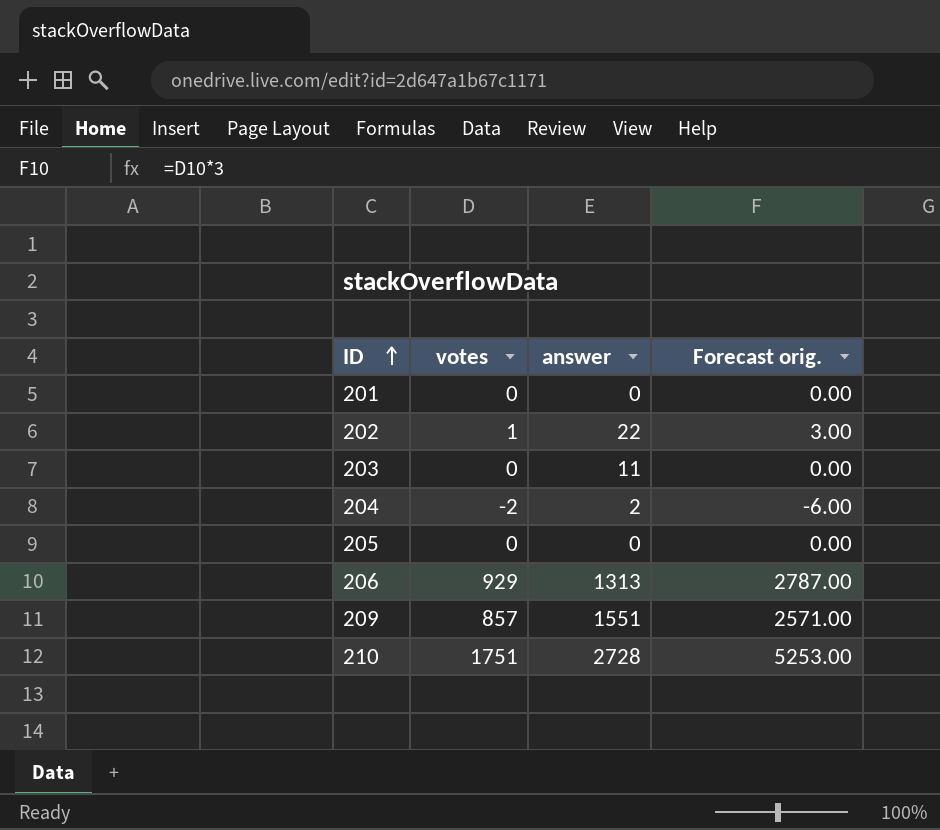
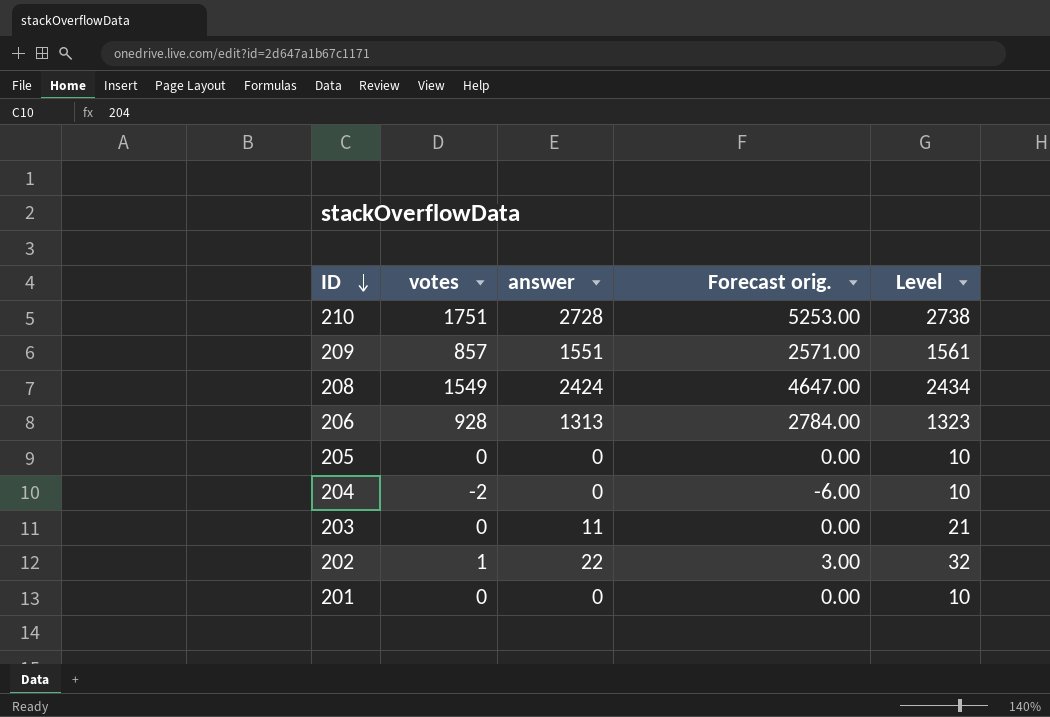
row order: ID ascending -> ID descending
column Level | formula: none -> [answer] + 10
row 208: none -> 1549 | 2424 | 4647.00 | 2434
206 | votes: 929 -> 928
206 | Forecast orig.: 2787.00 -> 2784.00
204 | answer: 2 -> 0

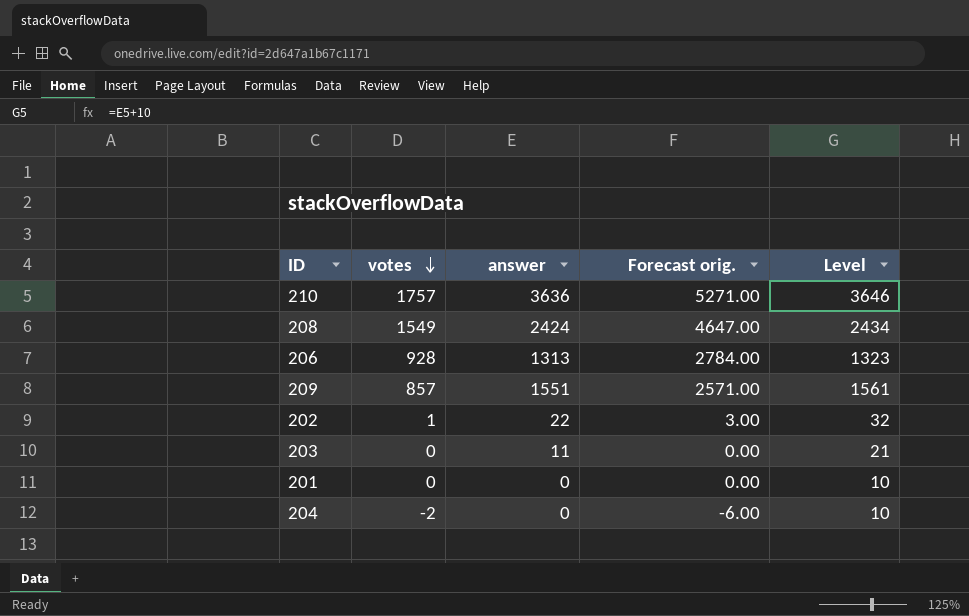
row order: ID descending -> votes descending
row 205: 0 | 0 | 0.00 | 10 -> none
210 | votes: 1751 -> 1757
210 | answer: 2728 -> 3636
210 | Forecast orig.: 5253.00 -> 5271.00
210 | Level: 2738 -> 3646

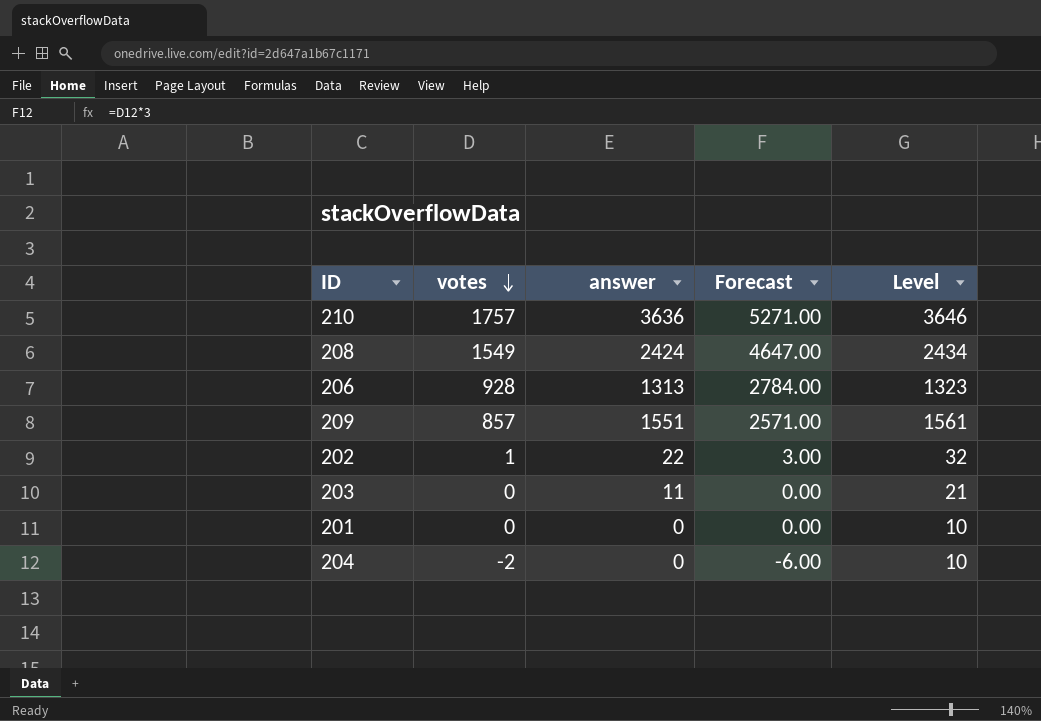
column name: Forecast orig. -> Forecast

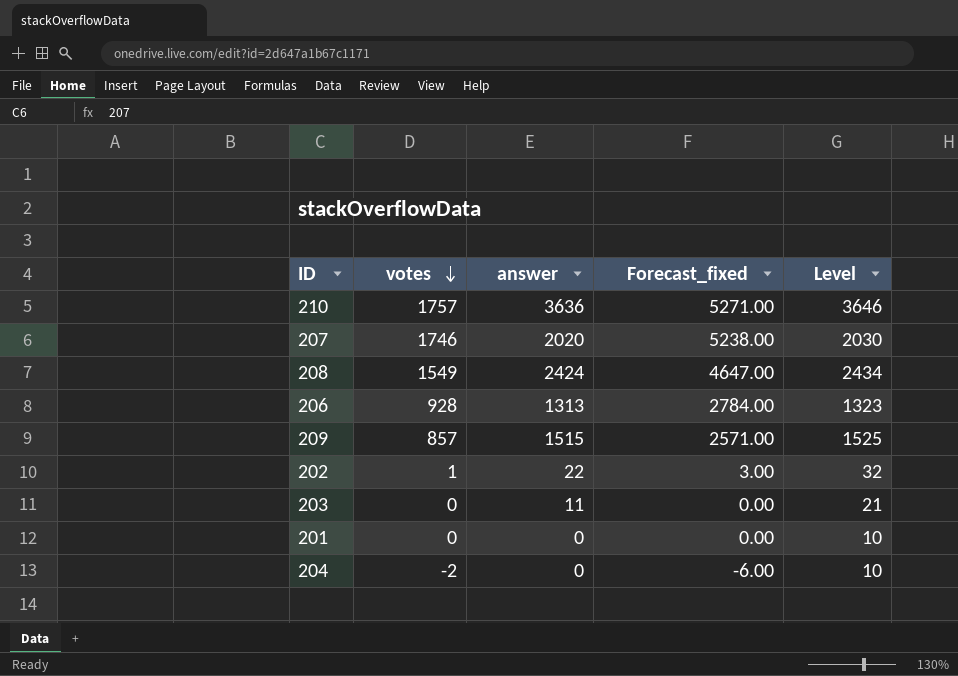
column name: Forecast -> Forecast_fixed
row 207: none -> 1746 | 2020 | 5238.00 | 2030
209 | answer: 1551 -> 1515
209 | Level: 1561 -> 1525

